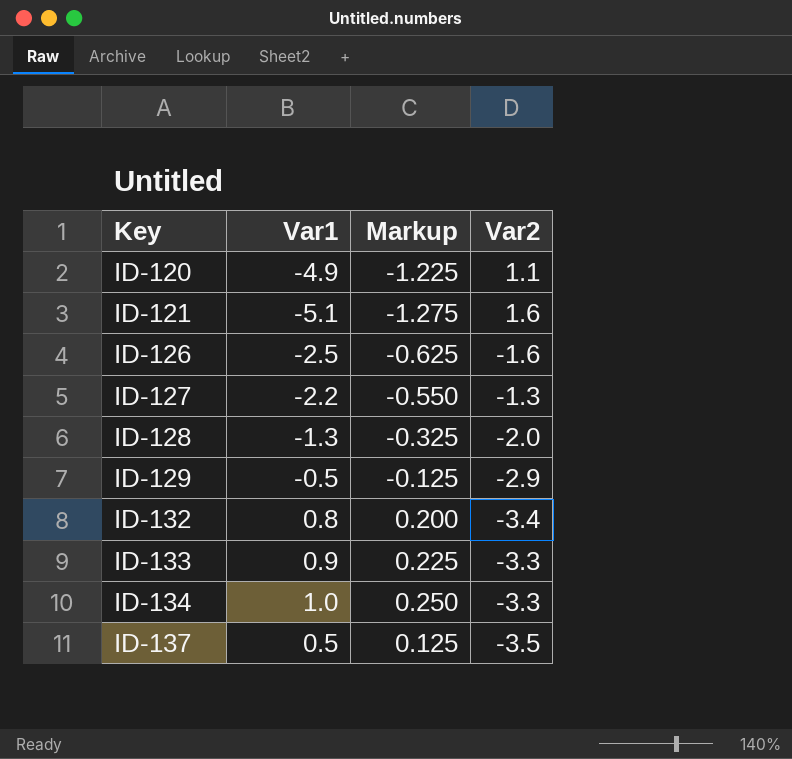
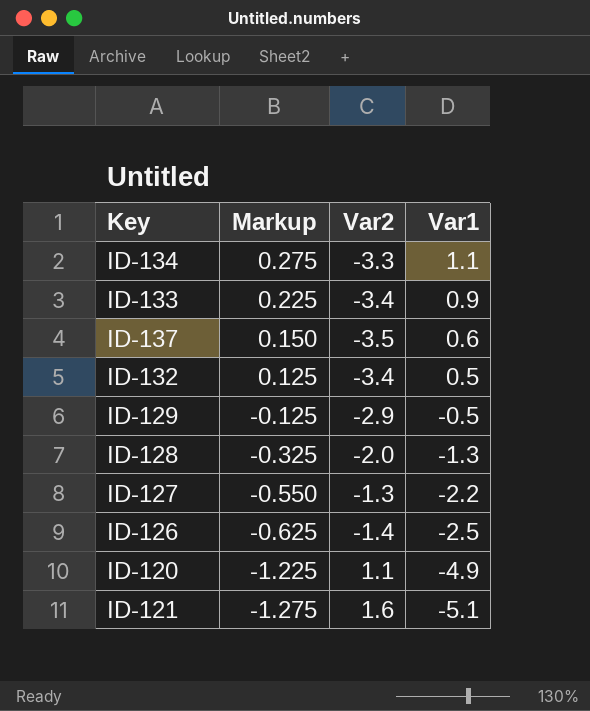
row order: Key ascending -> Markup descending
column Var1 | position: 2 -> 4
ID-134 | Markup: 0.250 -> 0.275
ID-134 | Var1: 1.0 -> 1.1
ID-133 | Var2: -3.3 -> -3.4
ID-137 | Markup: 0.125 -> 0.150
ID-137 | Var1: 0.5 -> 0.6
ID-132 | Markup: 0.200 -> 0.125
ID-132 | Var1: 0.8 -> 0.5
ID-126 | Var2: -1.6 -> -1.4

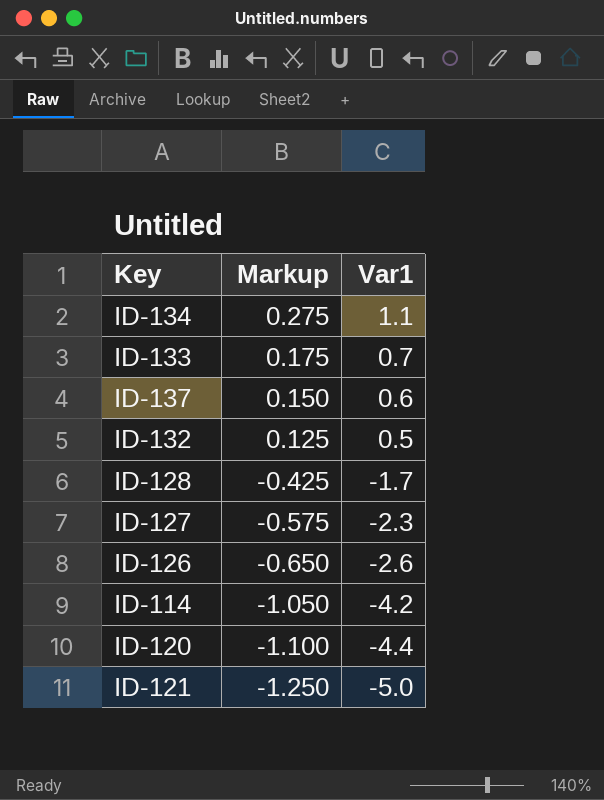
column Var2 | position: 3 -> none
row ID-129: -0.125 | -2.9 | -0.5 -> none
ID-133 | Markup: 0.225 -> 0.175
ID-133 | Var1: 0.9 -> 0.7
ID-128 | Markup: -0.325 -> -0.425
ID-128 | Var1: -1.3 -> -1.7
ID-127 | Markup: -0.550 -> -0.575
ID-127 | Var1: -2.2 -> -2.3
ID-126 | Markup: -0.625 -> -0.650
ID-126 | Var1: -2.5 -> -2.6
row ID-114: none -> -1.050 | -4.2
ID-120 | Markup: -1.225 -> -1.100
ID-120 | Var1: -4.9 -> -4.4
ID-121 | Markup: -1.275 -> -1.250
ID-121 | Var1: -5.1 -> -5.0

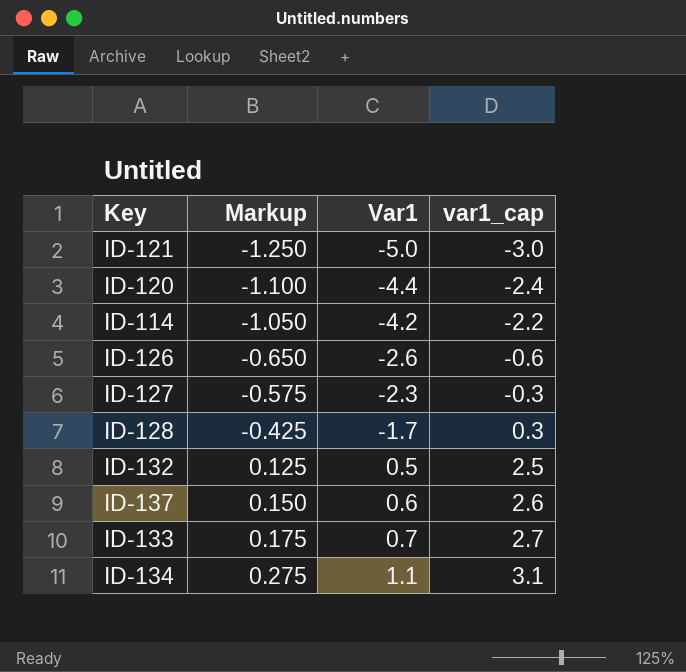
row order: Markup descending -> Markup ascending
column var1_cap | formula: none -> [Var1] + 2

